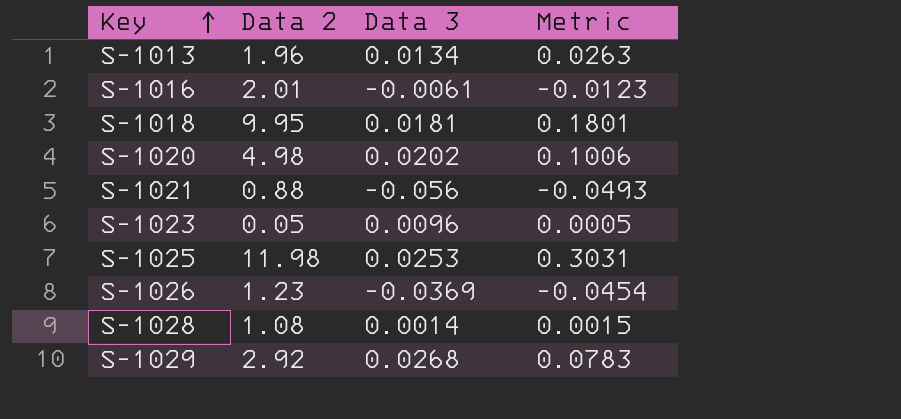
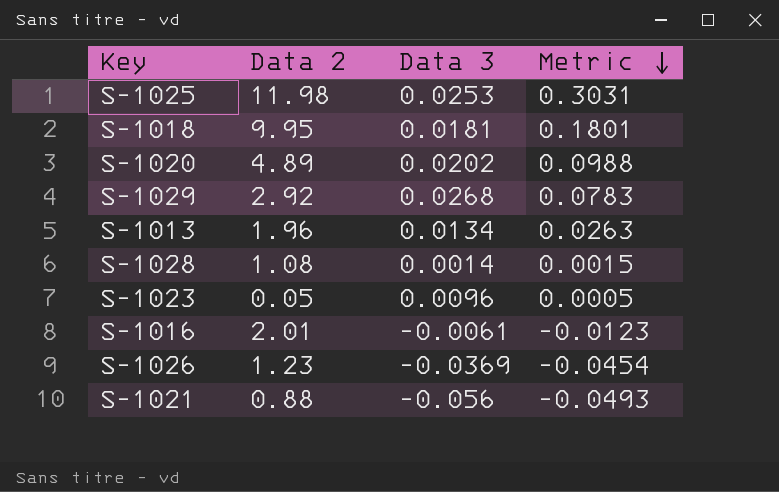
row order: Key ascending -> Metric descending
S-1020 | Data 2: 4.98 -> 4.89
S-1020 | Metric: 0.1006 -> 0.0988

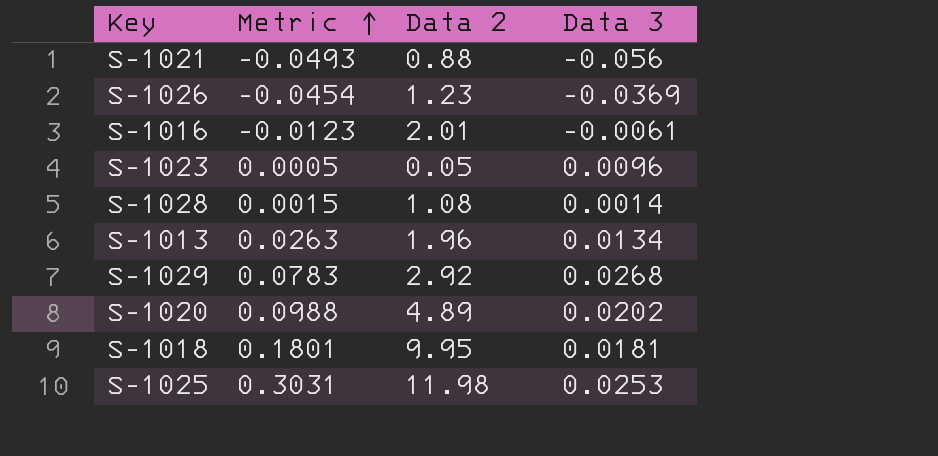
row order: Metric descending -> Metric ascending
column Metric | position: 4 -> 2

